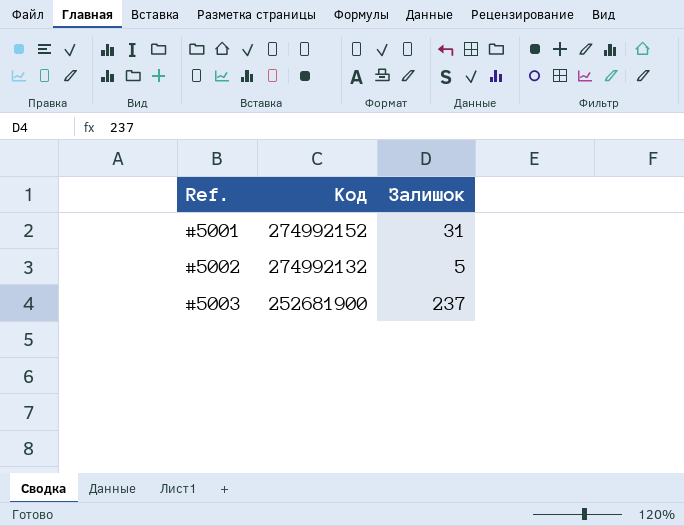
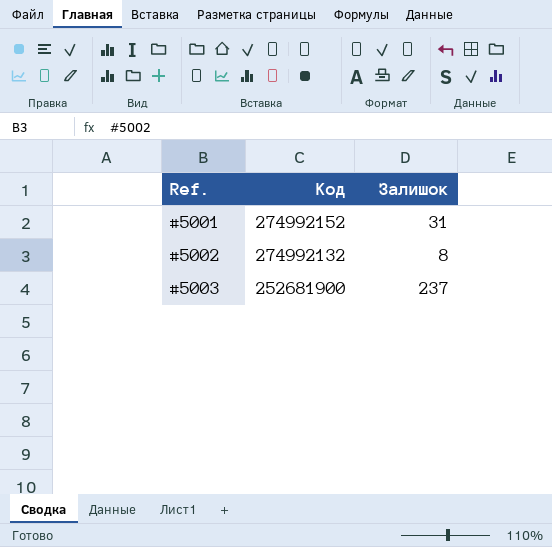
#5002 | Залишок: 5 -> 8

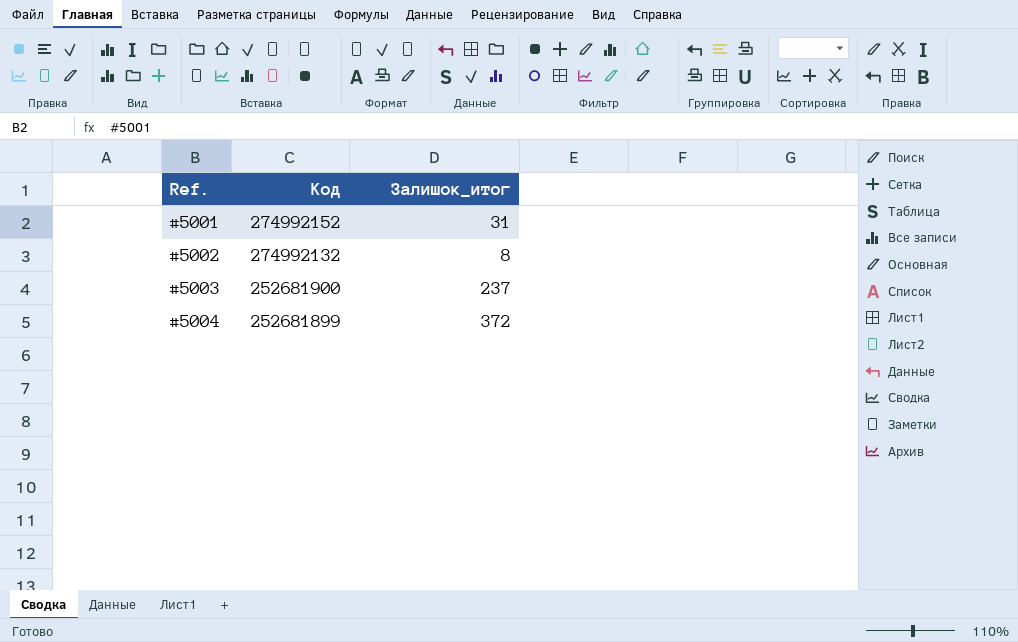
column name: Залишок -> Залишок_итог
row #5004: none -> 252681899 | 372

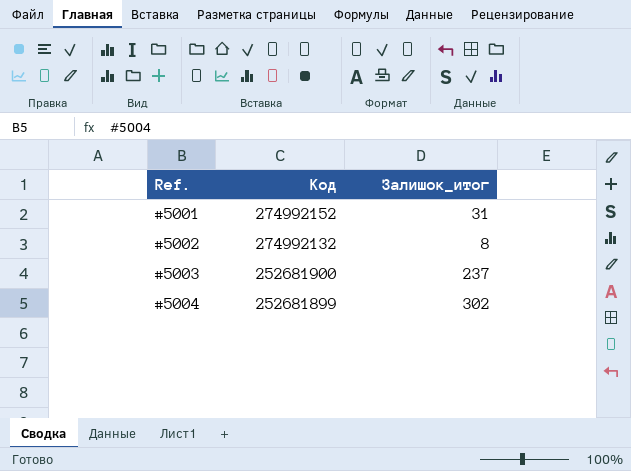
#5004 | Залишок_итог: 372 -> 302

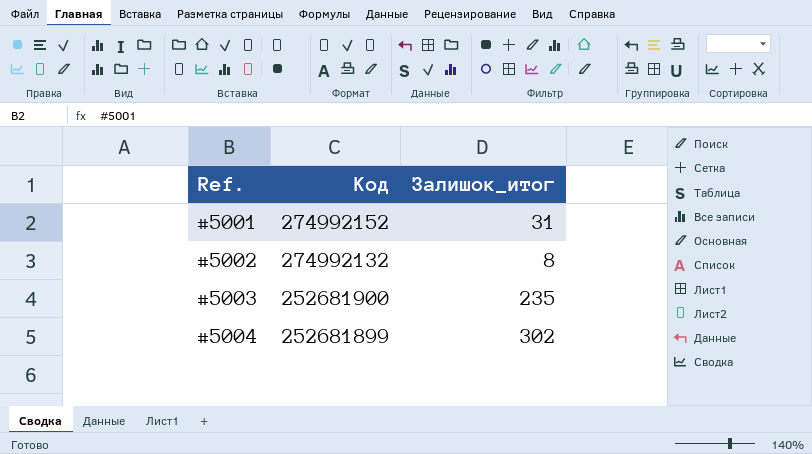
#5003 | Залишок_итог: 237 -> 235

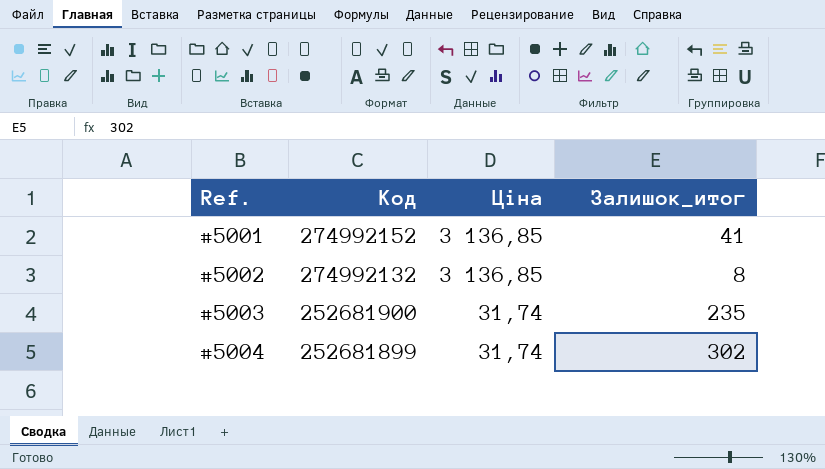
column Ціна | position: none -> 3
#5001 | Залишок_итог: 31 -> 41

